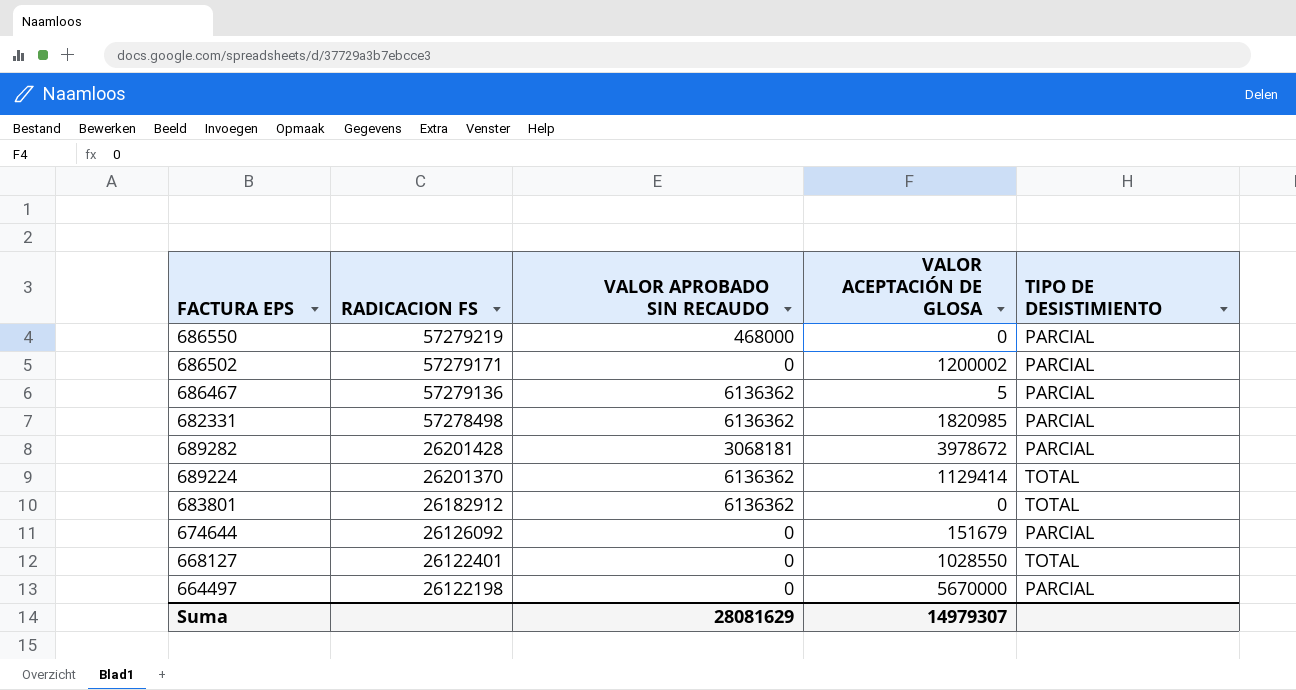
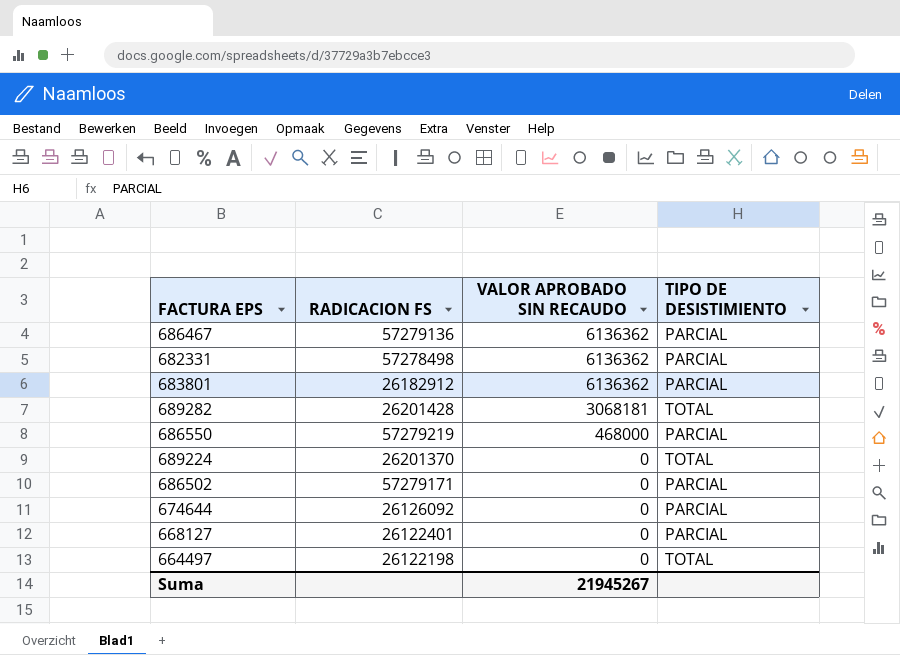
row order: RADICACION FS descending -> VALOR APROBADO SIN RECAUDO descending
column VALOR ACEPTACIÓN DE GLOSA | position: 4 -> none
683801 | TIPO DE DESISTIMIENTO: TOTAL -> PARCIAL
689282 | TIPO DE DESISTIMIENTO: PARCIAL -> TOTAL
689224 | VALOR APROBADO SIN RECAUDO: 6136362 -> 0
668127 | TIPO DE DESISTIMIENTO: TOTAL -> PARCIAL
664497 | TIPO DE DESISTIMIENTO: PARCIAL -> TOTAL
Suma | VALOR APROBADO SIN RECAUDO: 28081629 -> 21945267

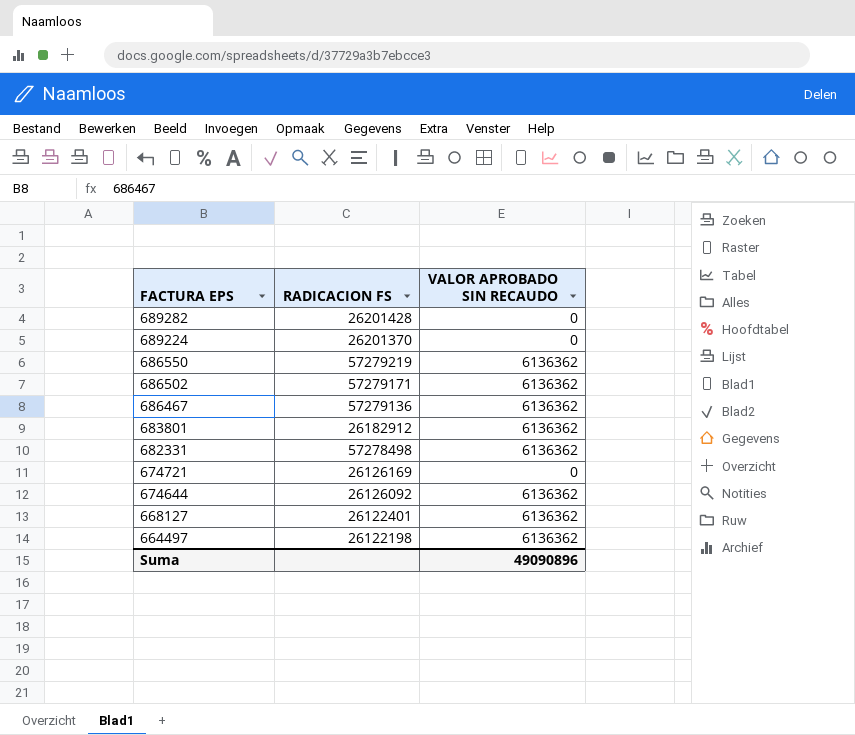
row order: VALOR APROBADO SIN RECAUDO descending -> FACTURA EPS descending
column TIPO DE DESISTIMIENTO | position: 4 -> none
689282 | VALOR APROBADO SIN RECAUDO: 3068181 -> 0
686550 | VALOR APROBADO SIN RECAUDO: 468000 -> 6136362
686502 | VALOR APROBADO SIN RECAUDO: 0 -> 6136362
row 674721: none -> 26126169 | 0
674644 | VALOR APROBADO SIN RECAUDO: 0 -> 6136362
668127 | VALOR APROBADO SIN RECAUDO: 0 -> 6136362
664497 | VALOR APROBADO SIN RECAUDO: 0 -> 6136362
Suma | VALOR APROBADO SIN RECAUDO: 21945267 -> 49090896

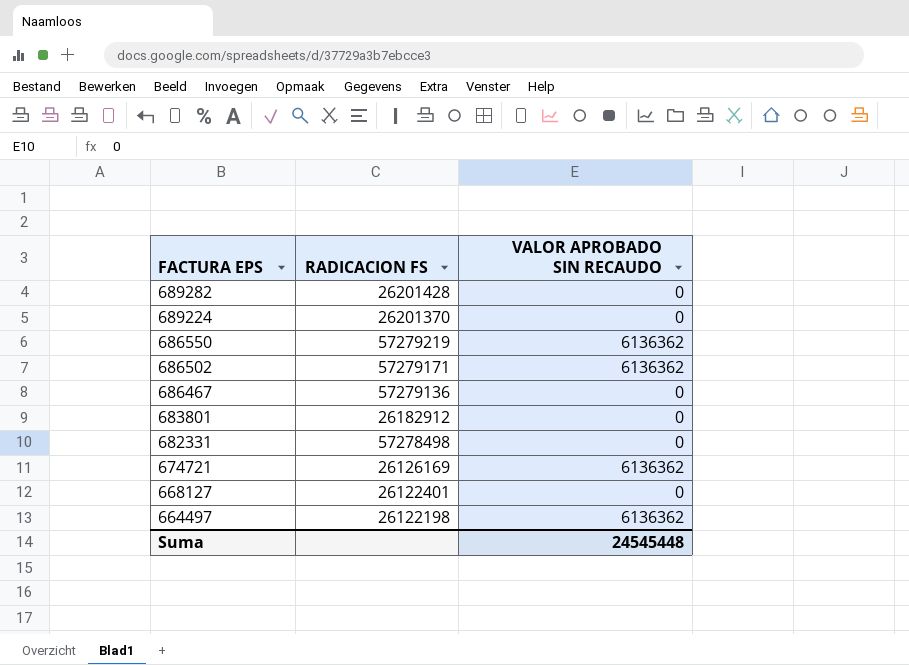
row 674644: 26126092 | 6136362 -> none
686467 | VALOR APROBADO SIN RECAUDO: 6136362 -> 0
683801 | VALOR APROBADO SIN RECAUDO: 6136362 -> 0
682331 | VALOR APROBADO SIN RECAUDO: 6136362 -> 0
674721 | VALOR APROBADO SIN RECAUDO: 0 -> 6136362
668127 | VALOR APROBADO SIN RECAUDO: 6136362 -> 0
Suma | VALOR APROBADO SIN RECAUDO: 49090896 -> 24545448

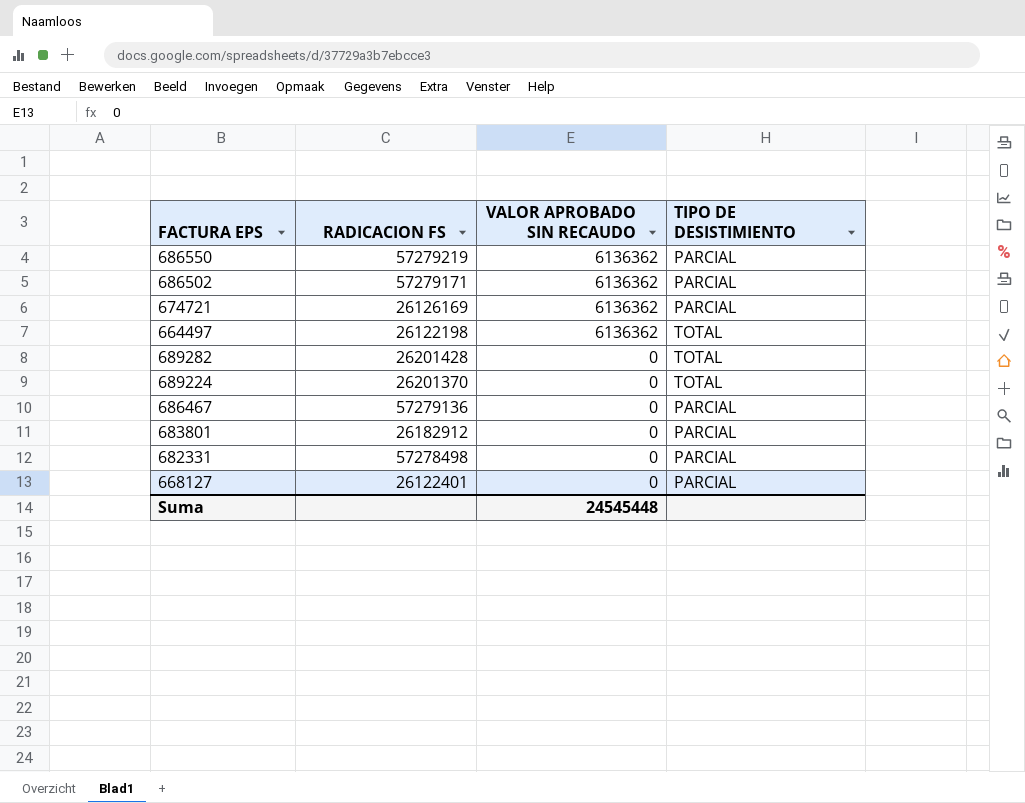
row order: FACTURA EPS descending -> VALOR APROBADO SIN RECAUDO descending
column TIPO DE DESISTIMIENTO | position: none -> 4

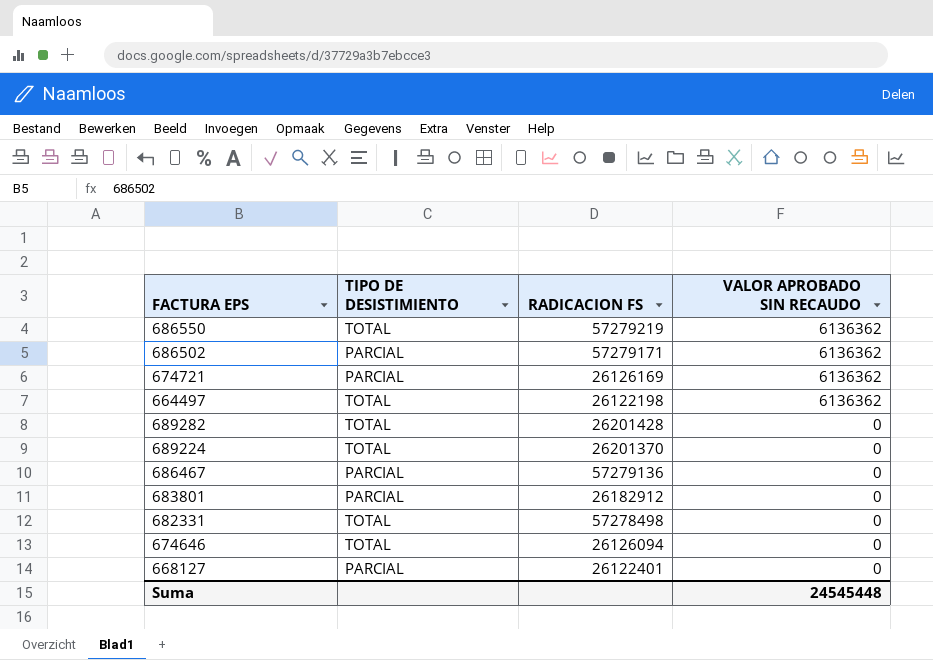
column TIPO DE DESISTIMIENTO | position: 4 -> 2
686550 | TIPO DE DESISTIMIENTO: PARCIAL -> TOTAL
682331 | TIPO DE DESISTIMIENTO: PARCIAL -> TOTAL
row 674646: none -> TOTAL | 26126094 | 0

